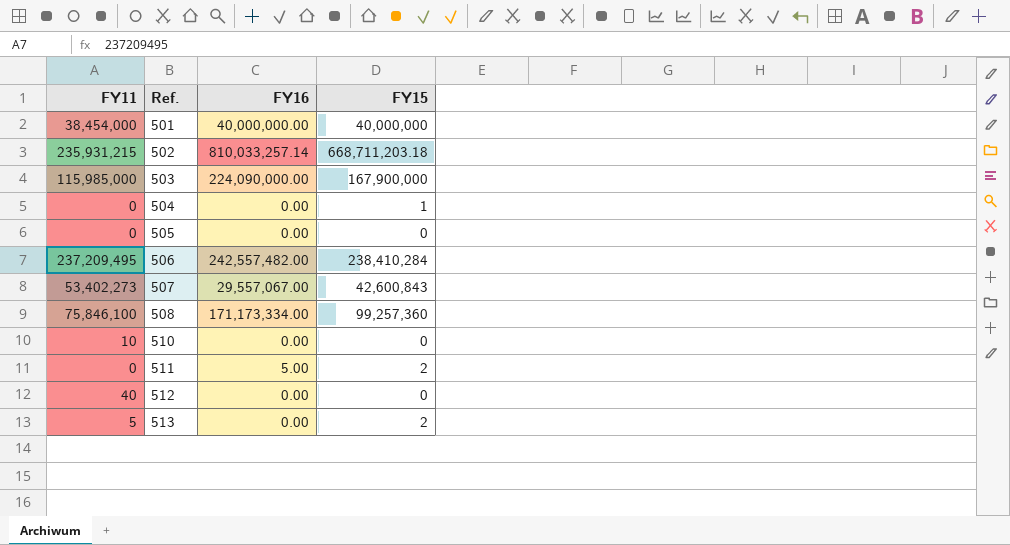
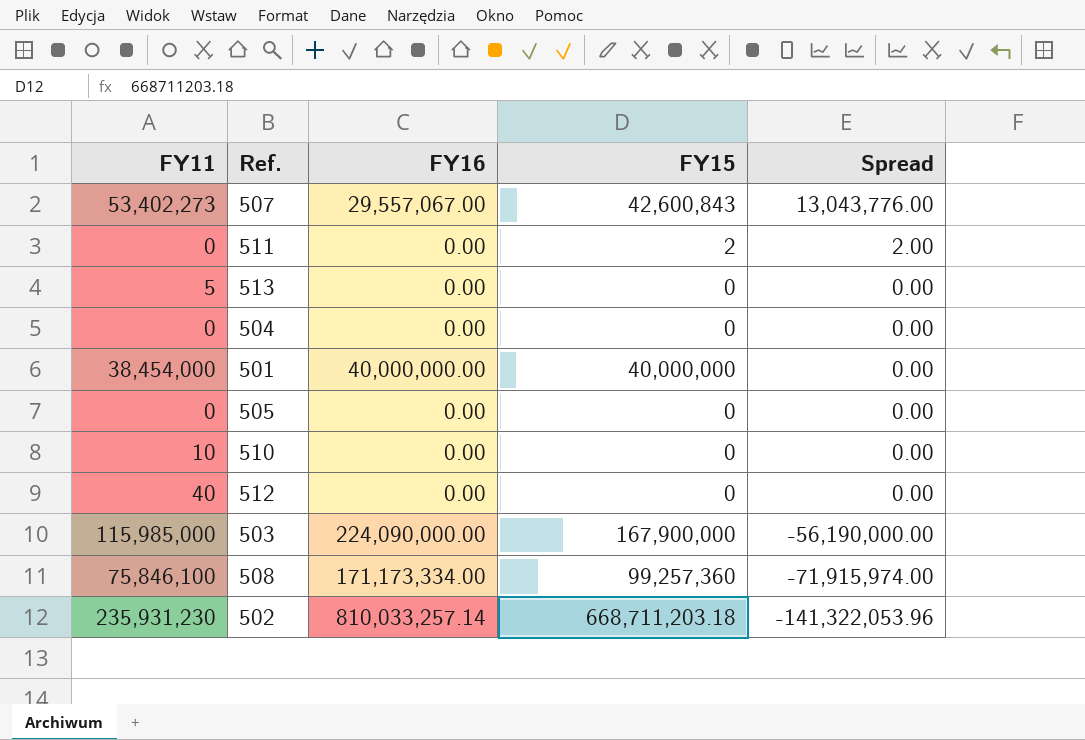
row order: Ref. ascending -> Spread descending
column Spread | formula: none -> [FY15] - [FY16]
row 506: 237,209,495 | 242,557,482.00 | 238,410,284 -> none
511 | FY16: 5.00 -> 0.00
513 | FY15: 2 -> 0
504 | FY15: 1 -> 0
502 | FY11: 235,931,215 -> 235,931,230

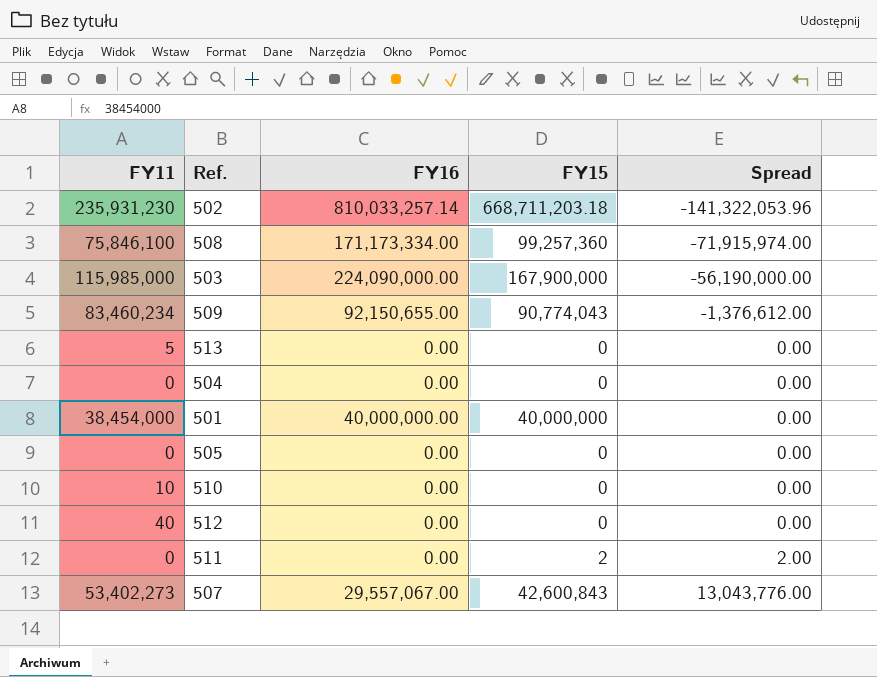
row order: Spread descending -> Spread ascending
row 509: none -> 83,460,234 | 92,150,655.00 | 90,774,043 | -1,376,612.00

